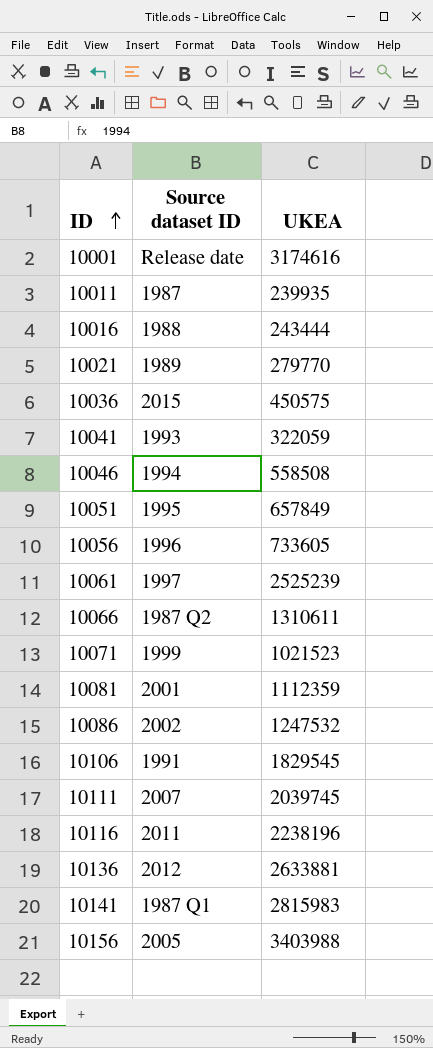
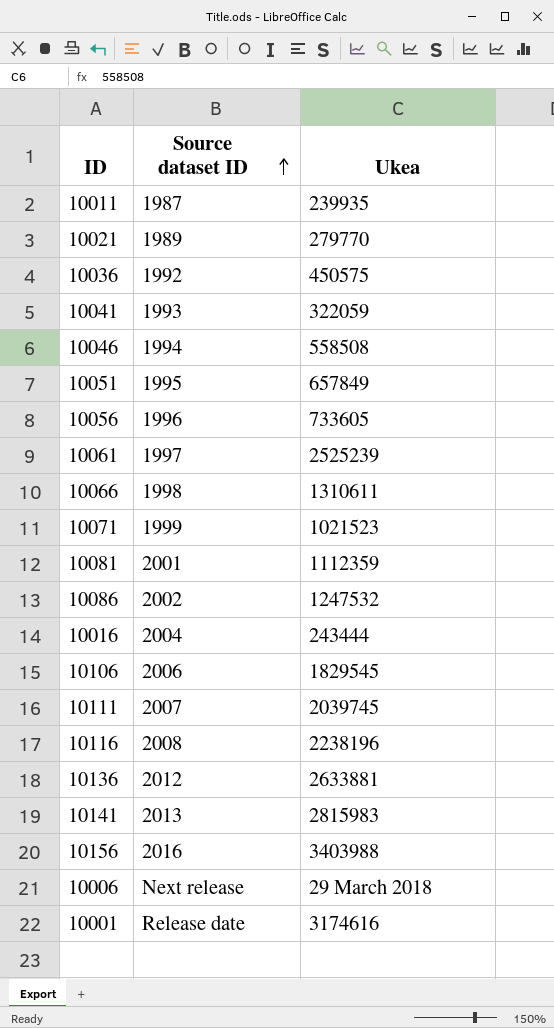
row order: ID ascending -> Source dataset ID ascending
column name: UKEA -> Ukea
10036 | Source dataset ID: 2015 -> 1992
10066 | Source dataset ID: 1987 Q2 -> 1998
10016 | Source dataset ID: 1988 -> 2004
10106 | Source dataset ID: 1991 -> 2006
10116 | Source dataset ID: 2011 -> 2008
10141 | Source dataset ID: 1987 Q1 -> 2013
10156 | Source dataset ID: 2005 -> 2016
row 10006: none -> Next release | 29 March 2018

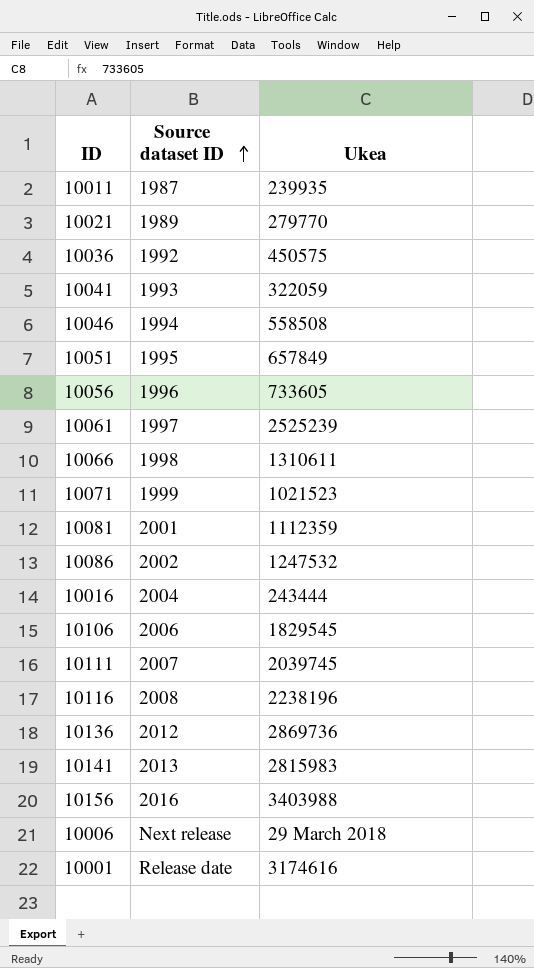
10136 | Ukea: 2633881 -> 2869736

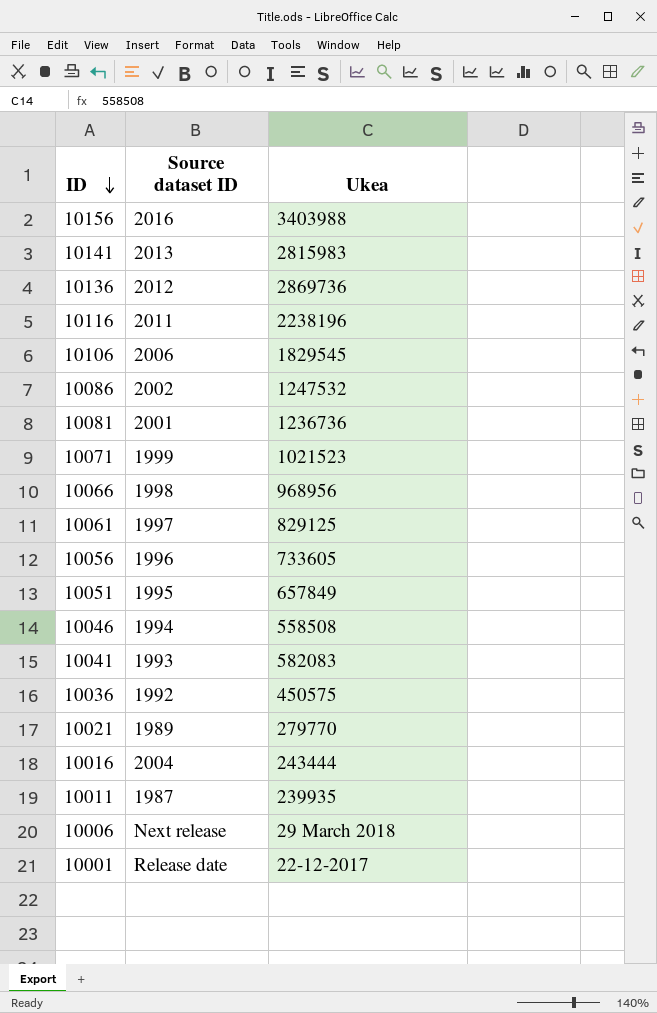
row order: Source dataset ID ascending -> ID descending
row 10111: 2007 | 2039745 -> none
10116 | Source dataset ID: 2008 -> 2011
10081 | Ukea: 1112359 -> 1236736
10066 | Ukea: 1310611 -> 968956
10061 | Ukea: 2525239 -> 829125
10041 | Ukea: 322059 -> 582083
10001 | Ukea: 3174616 -> 22-12-2017

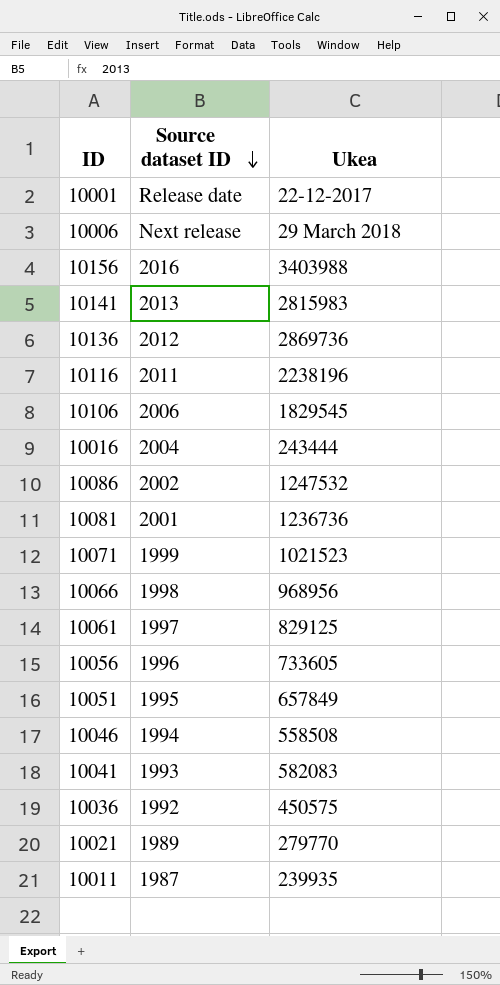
row order: ID descending -> Source dataset ID descending

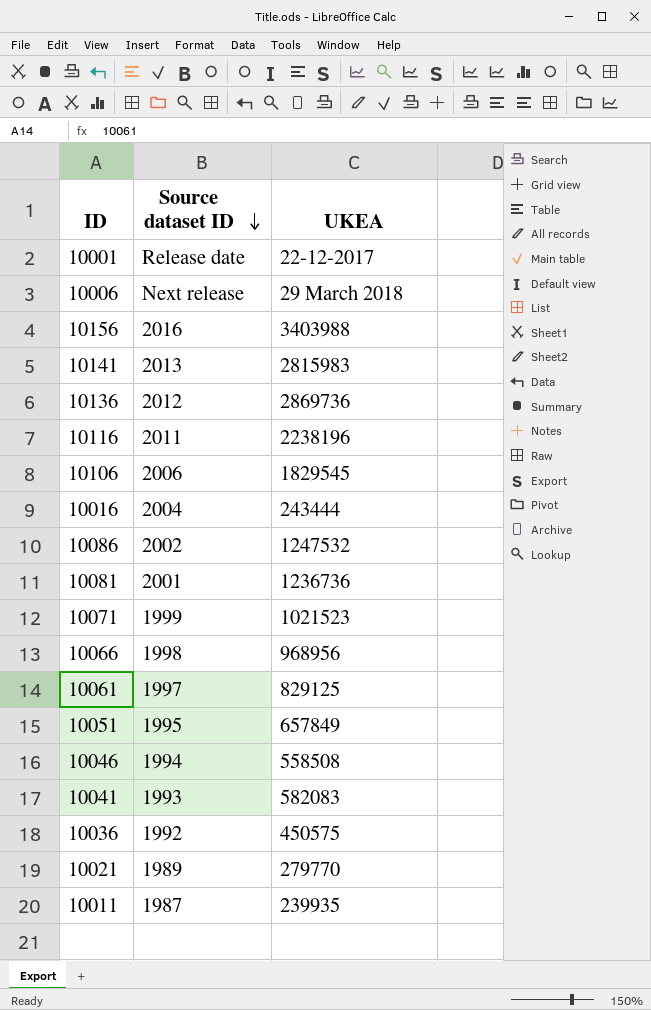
column name: Ukea -> UKEA
row 10056: 1996 | 733605 -> none

